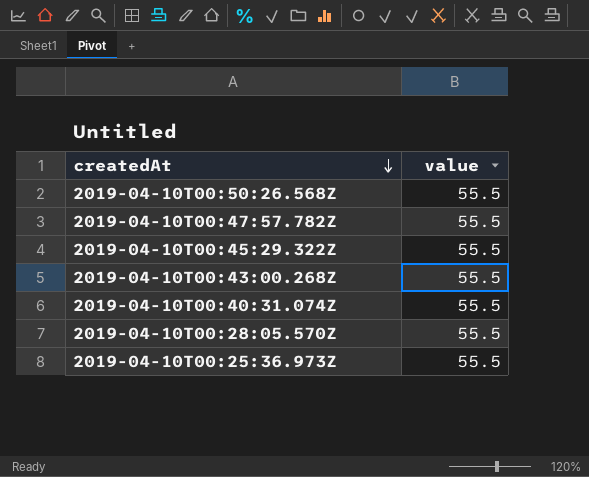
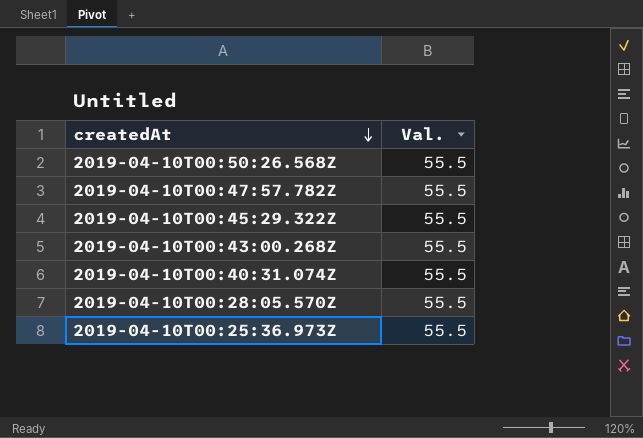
column name: value -> Val.

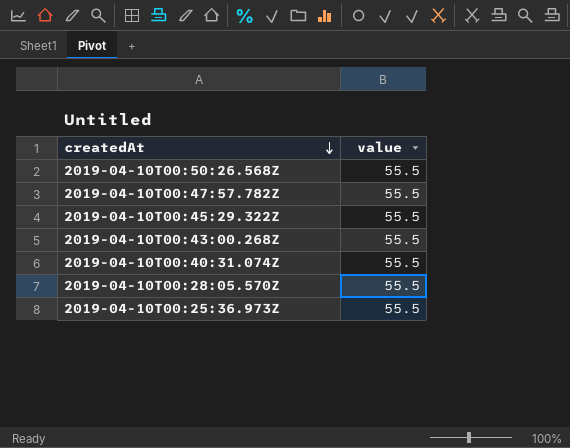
column name: Val. -> value

